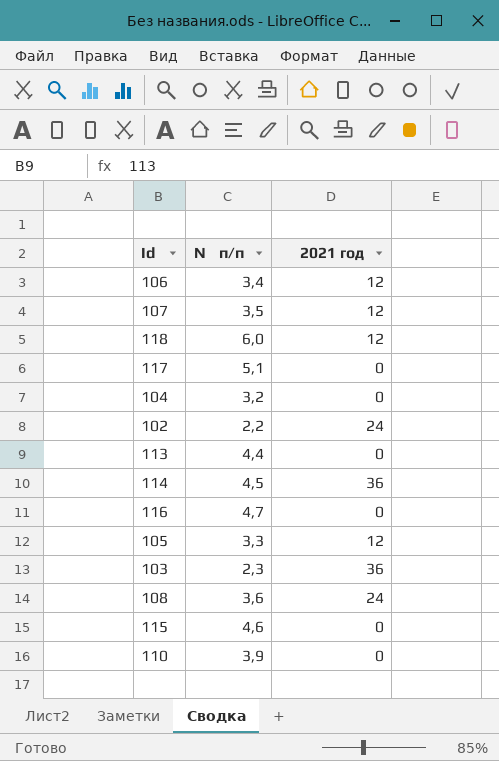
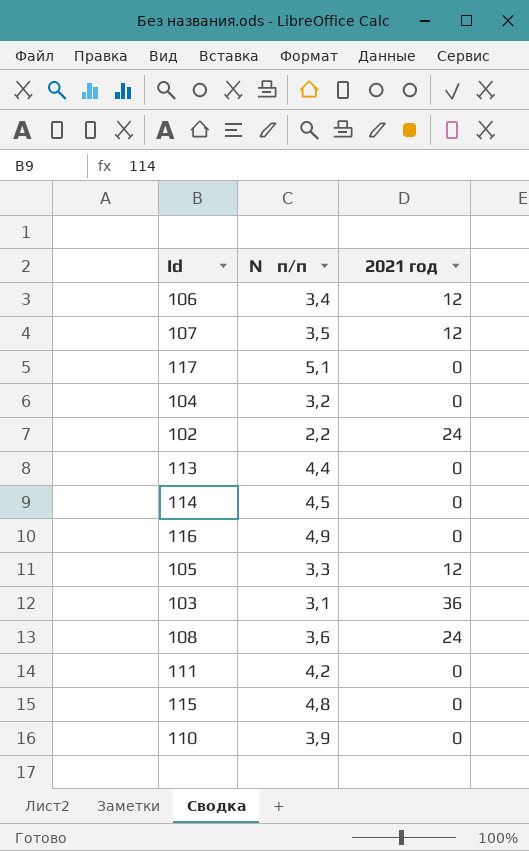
row 118: 6,0 | 12 -> none
114 | 2021 год: 36 -> 0
116 | № п/п: 4,7 -> 4,9
103 | № п/п: 2,3 -> 3,1
row 111: none -> 4,2 | 0
115 | № п/п: 4,6 -> 4,8

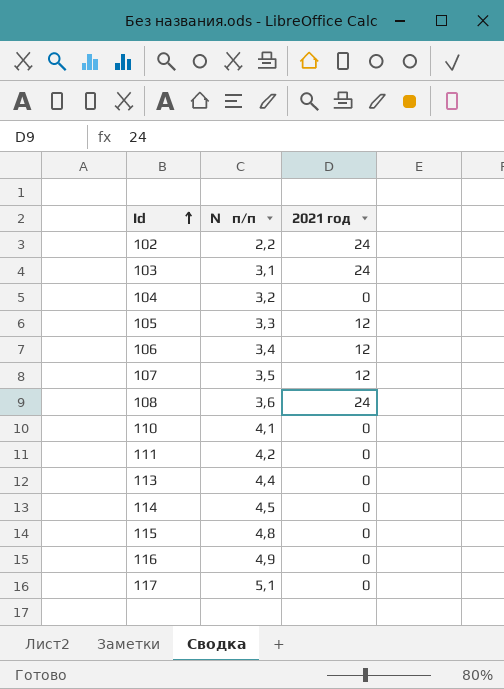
row order: none -> Id ascending
103 | 2021 год: 36 -> 24
110 | № п/п: 3,9 -> 4,1

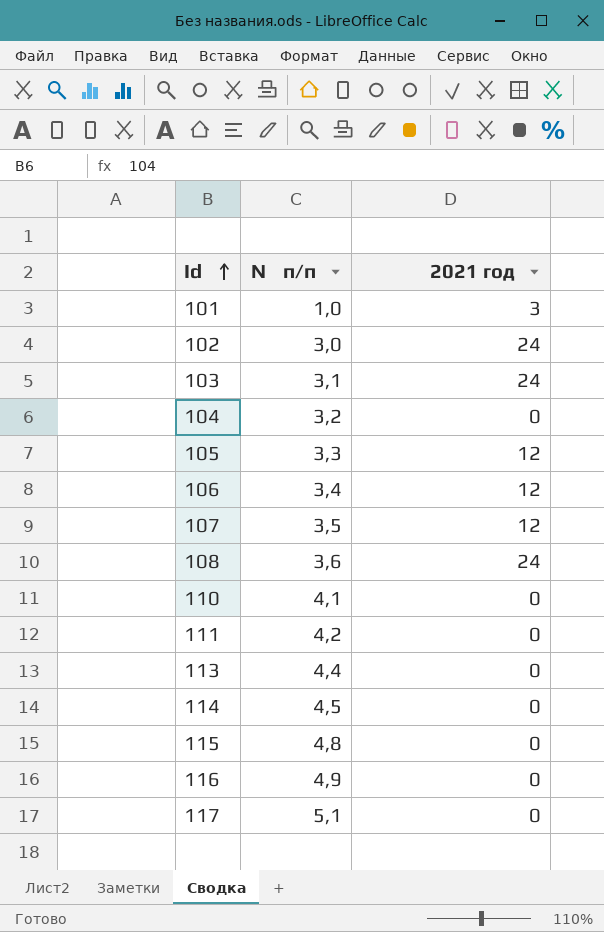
row 101: none -> 1,0 | 3
102 | № п/п: 2,2 -> 3,0

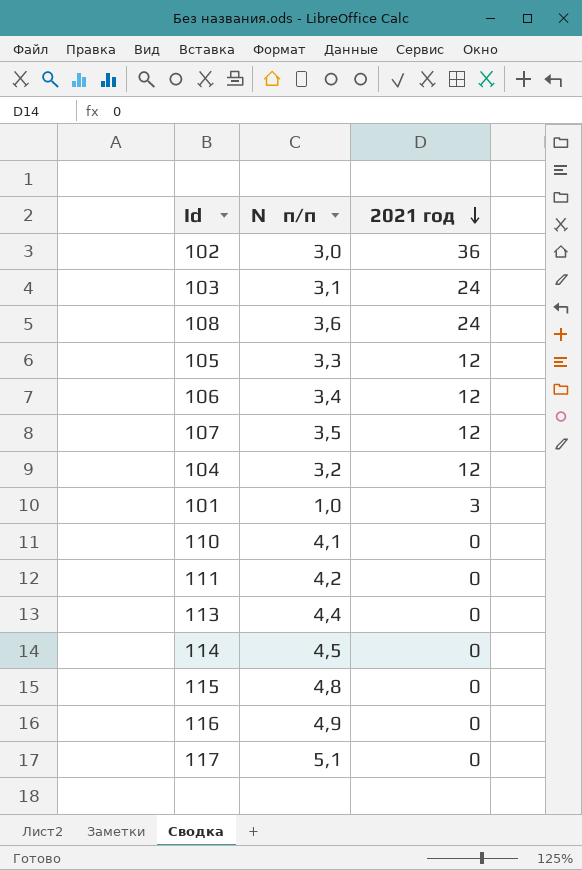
row order: Id ascending -> 2021 год descending
102 | 2021 год: 24 -> 36
104 | 2021 год: 0 -> 12

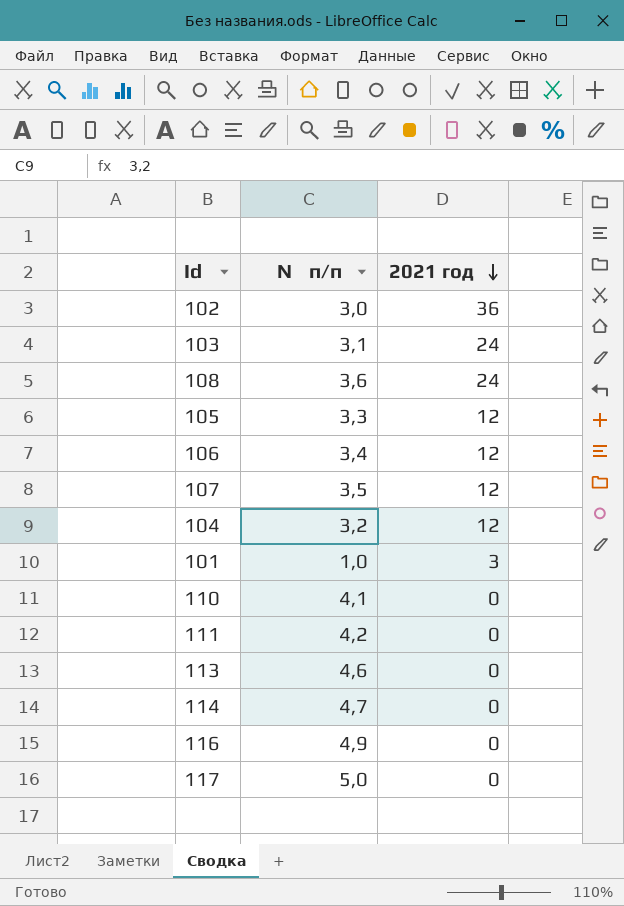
row 115: 4,8 | 0 -> none
113 | № п/п: 4,4 -> 4,6
114 | № п/п: 4,5 -> 4,7
117 | № п/п: 5,1 -> 5,0

